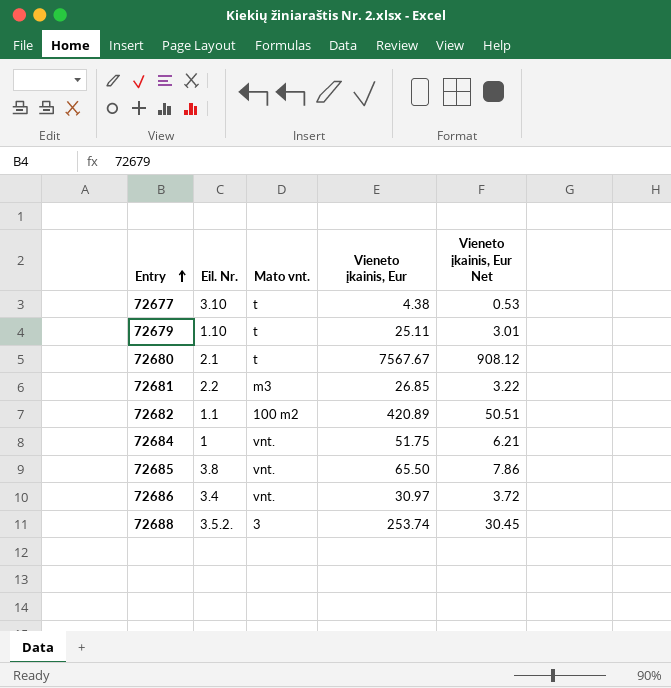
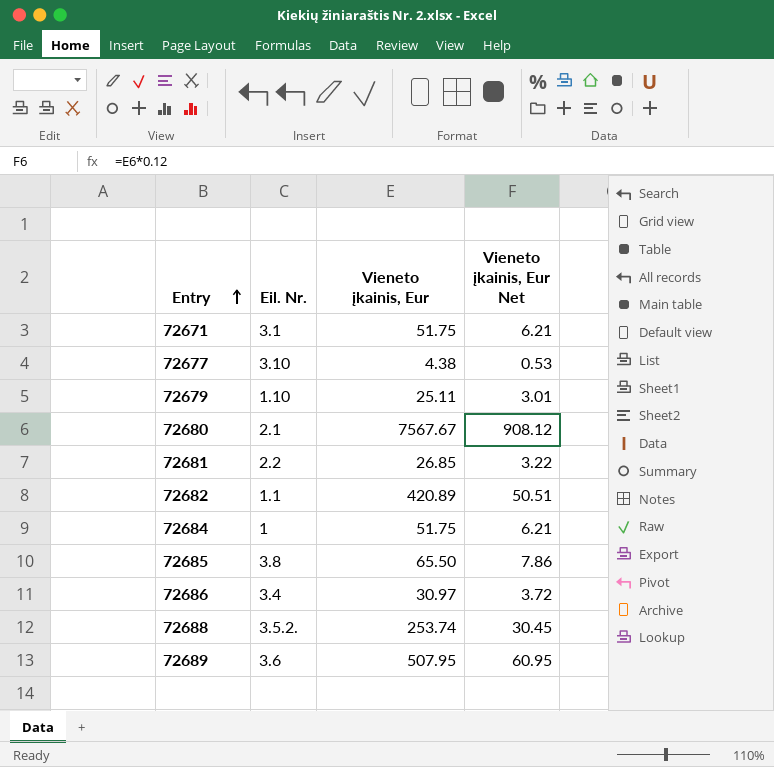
column Mato vnt. | position: 3 -> none
row 72671: none -> 3.1 | 51.75 | 6.21
row 72689: none -> 3.6 | 507.95 | 60.95

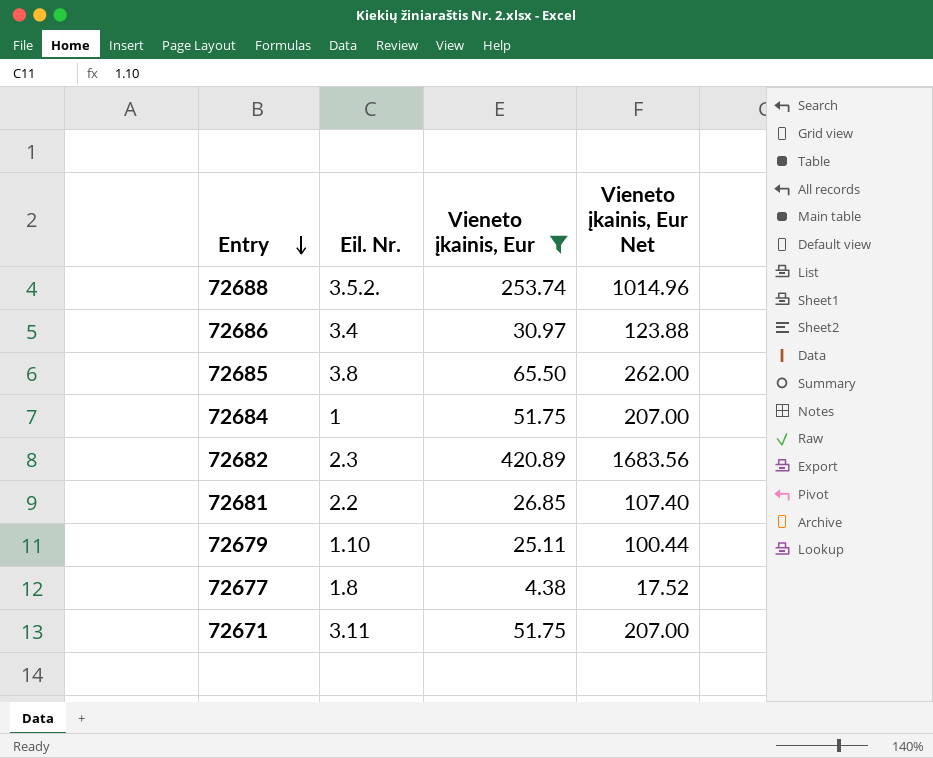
filter: none -> Vieneto įkainis, Eur <= 420.89
row order: Entry ascending -> Entry descending
column Vieneto įkainis, Eur Net | formula: [Vieneto įkainis, Eur] * 0.12 -> [Vieneto įkainis, Eur] * 4
72682 | Eil. Nr.: 1.1 -> 2.3
72677 | Eil. Nr.: 3.10 -> 1.8
72671 | Eil. Nr.: 3.1 -> 3.11

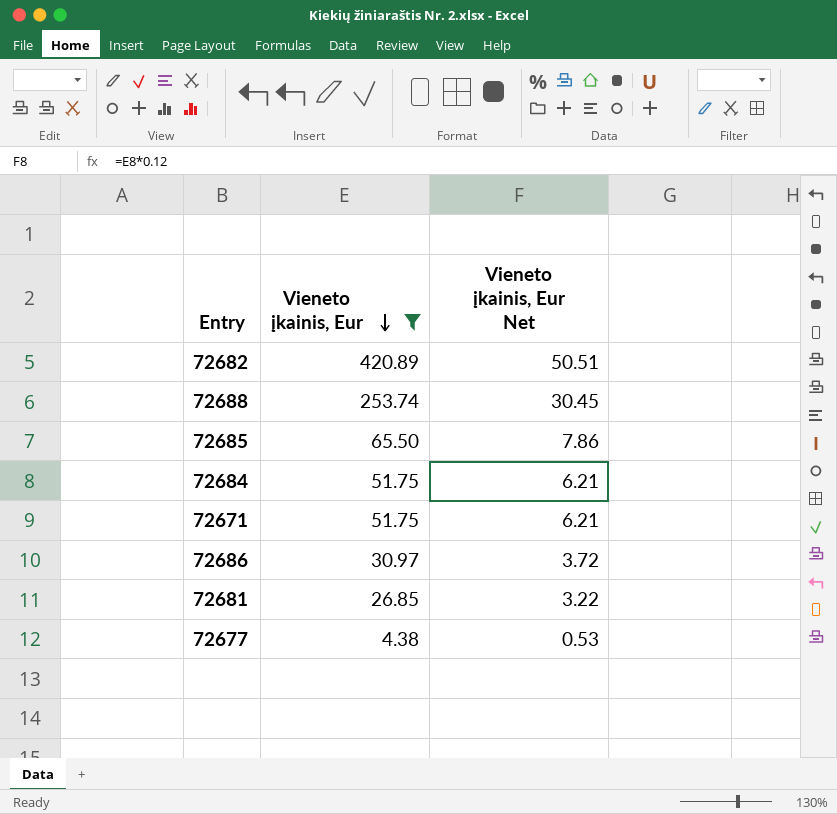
row order: Entry descending -> Vieneto įkainis, Eur descending
column Eil. Nr. | position: 2 -> none
column Vieneto įkainis, Eur Net | formula: [Vieneto įkainis, Eur] * 4 -> [Vieneto įkainis, Eur] * 0.12
row 72679: 1.10 | 25.11 | 100.44 -> none

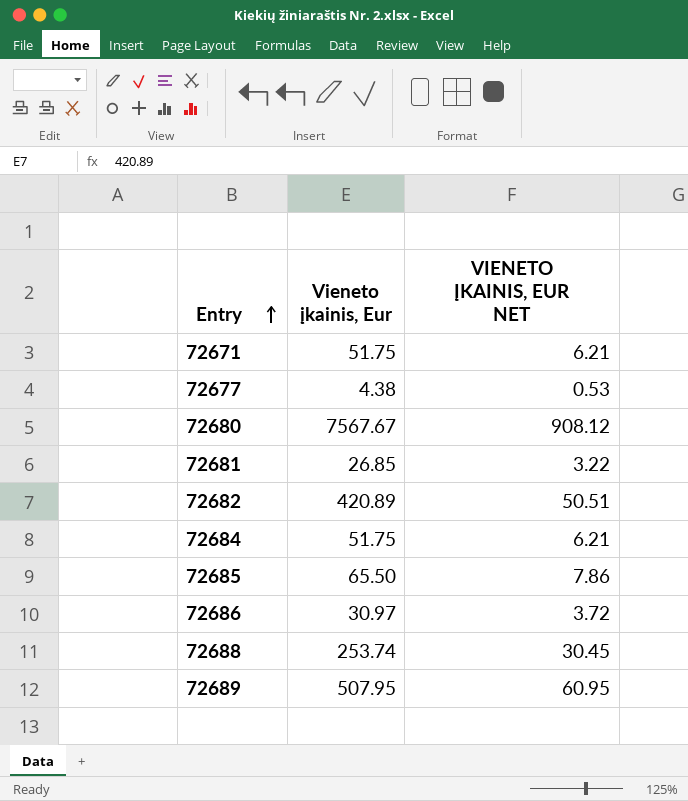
filter: Vieneto įkainis, Eur <= 420.89 -> none
row order: Vieneto įkainis, Eur descending -> Entry ascending
column name: Vieneto įkainis, Eur Net -> VIENETO ĮKAINIS, EUR NET

